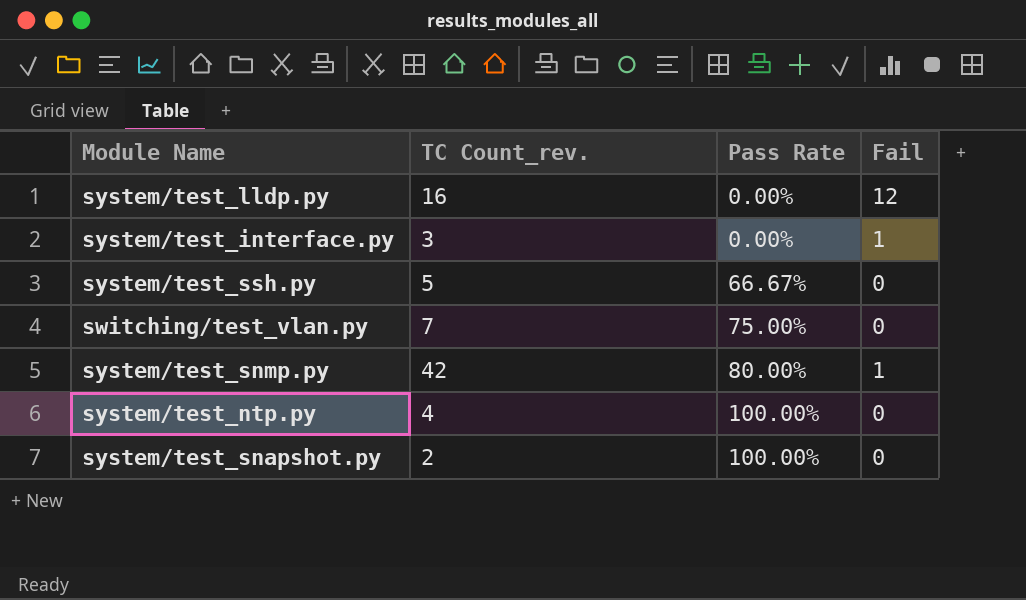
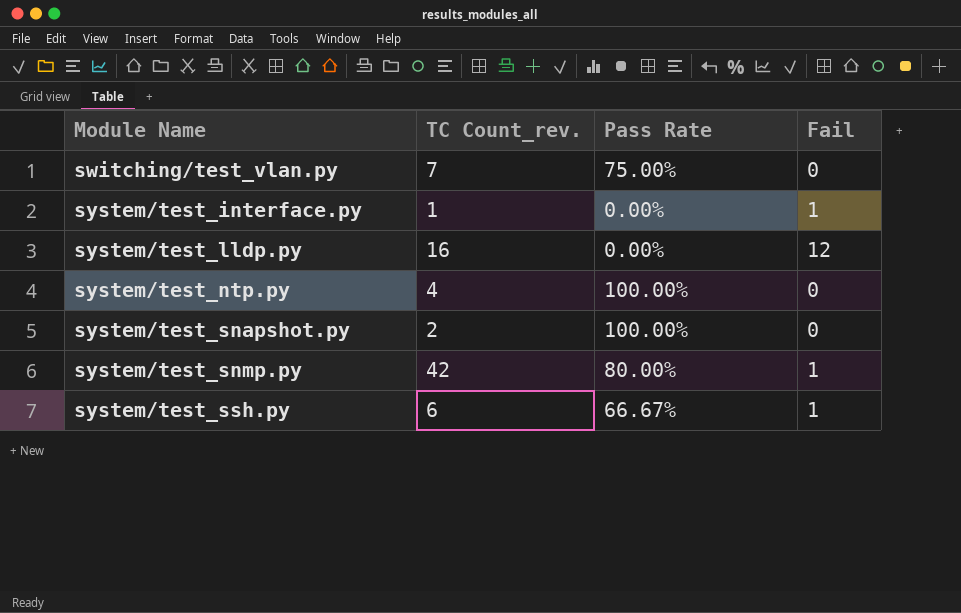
row order: Pass Rate ascending -> Module Name ascending
system/test_interface.py | TC Count_rev.: 3 -> 1
system/test_ssh.py | TC Count_rev.: 5 -> 6
system/test_ssh.py | Fail: 0 -> 1

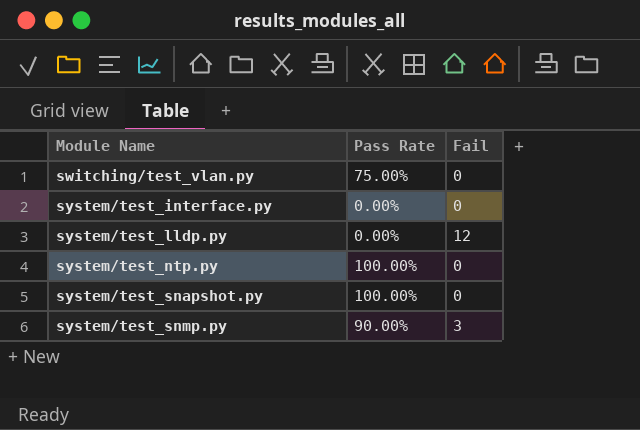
column TC Count_rev. | position: 2 -> none
row system/test_ssh.py: 6 | 66.67% | 1 -> none
system/test_interface.py | Fail: 1 -> 0
system/test_snmp.py | Pass Rate: 80.00% -> 90.00%
system/test_snmp.py | Fail: 1 -> 3

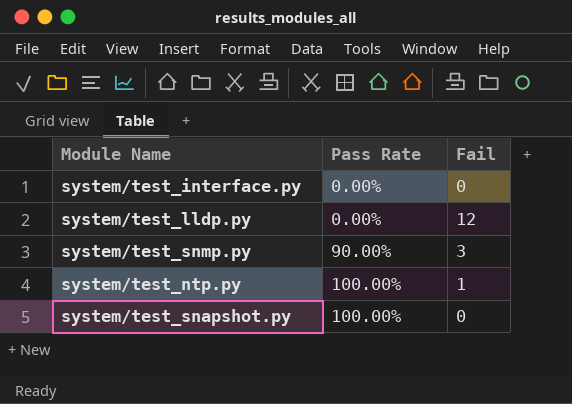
row order: Module Name ascending -> Pass Rate ascending
row switching/test_vlan.py: 75.00% | 0 -> none
system/test_ntp.py | Fail: 0 -> 1

